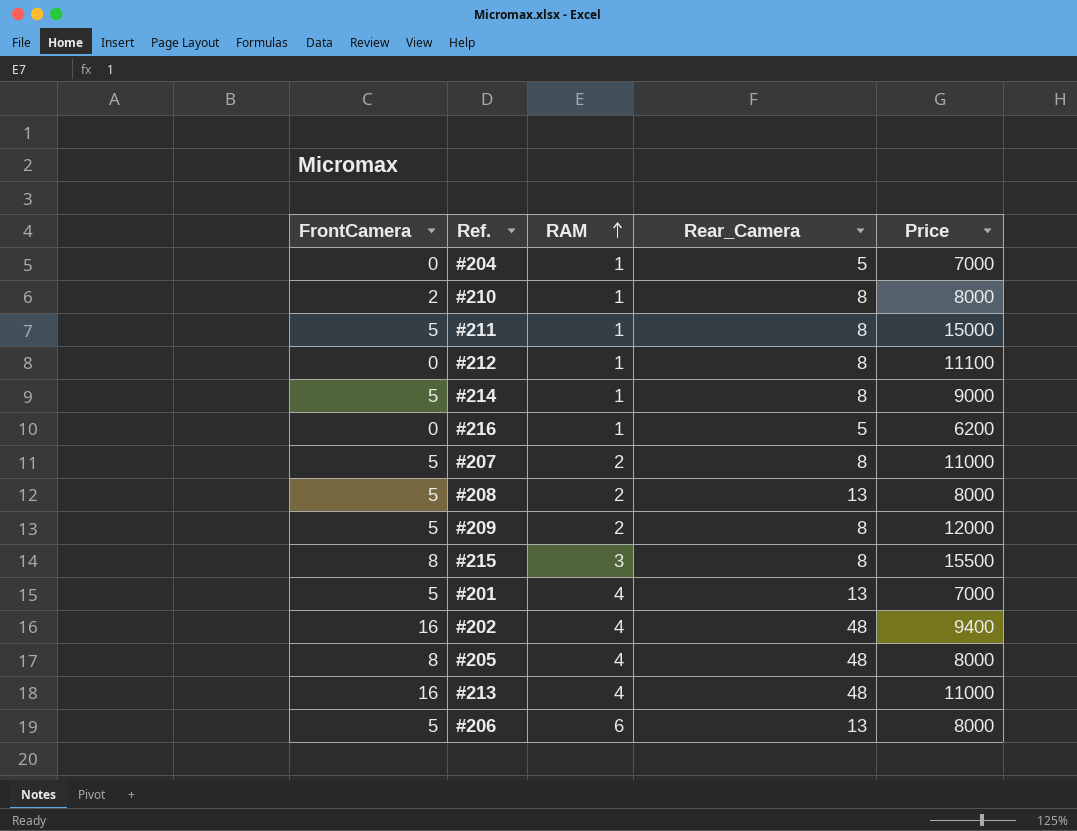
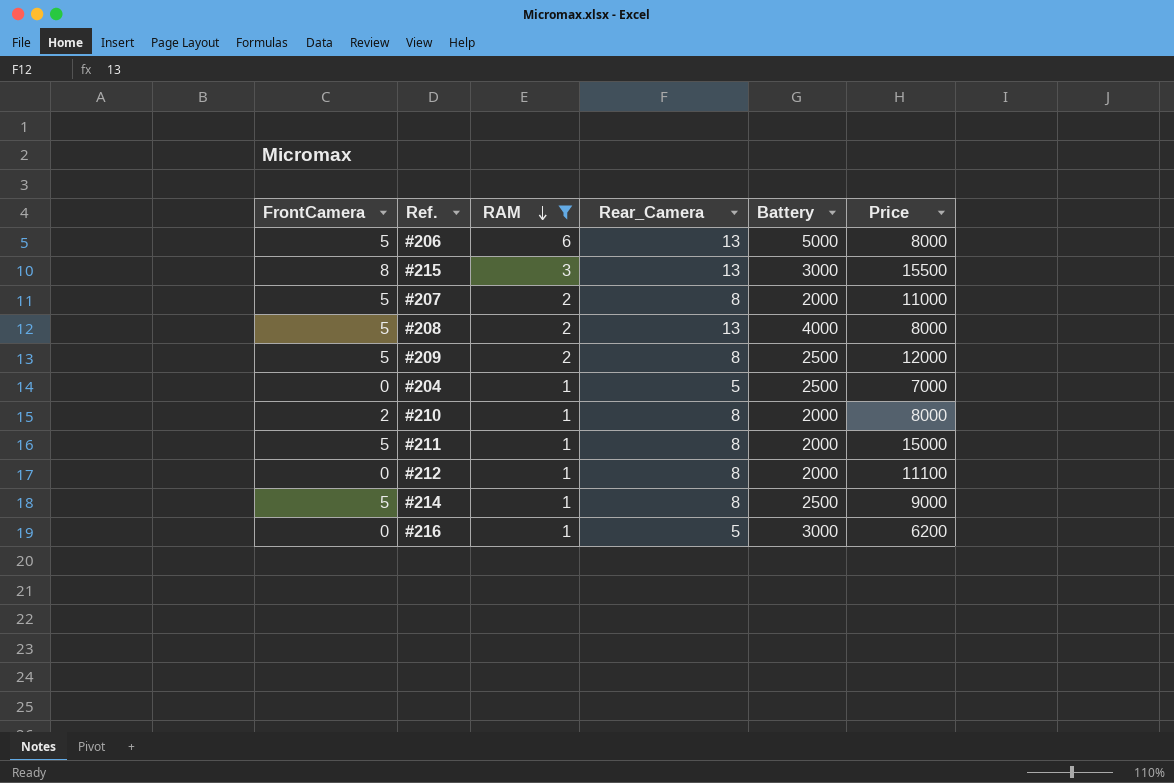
filter: none -> RAM != 4
row order: RAM ascending -> RAM descending
column Battery | position: none -> 5
#215 | Rear_Camera: 8 -> 13

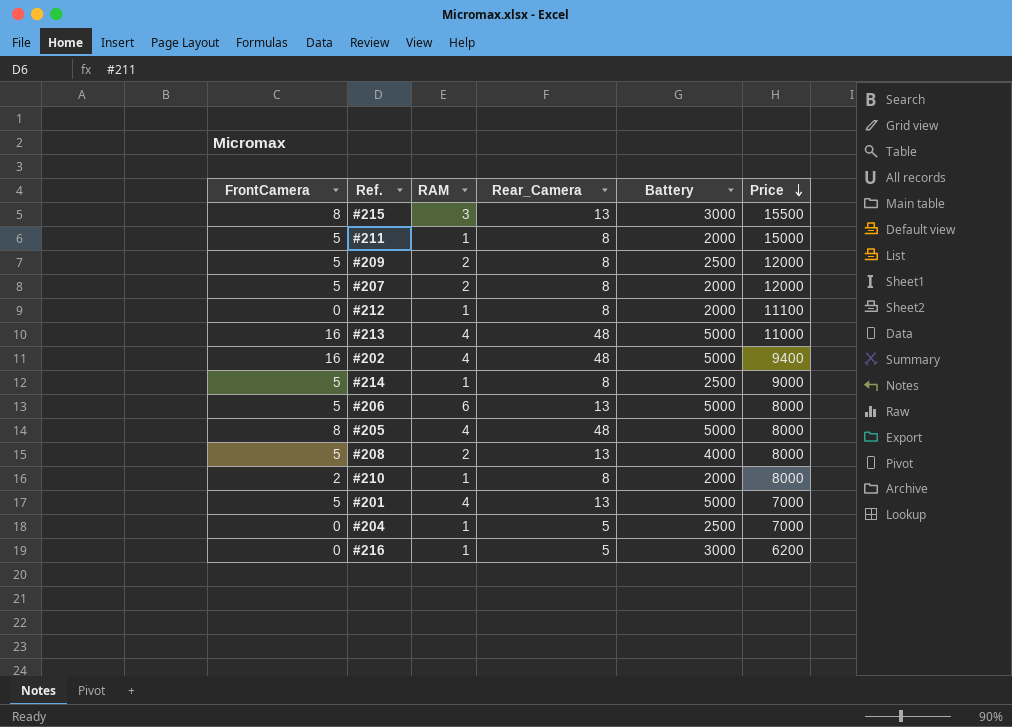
filter: RAM != 4 -> none
row order: RAM descending -> Price descending
#207 | Price: 11000 -> 12000

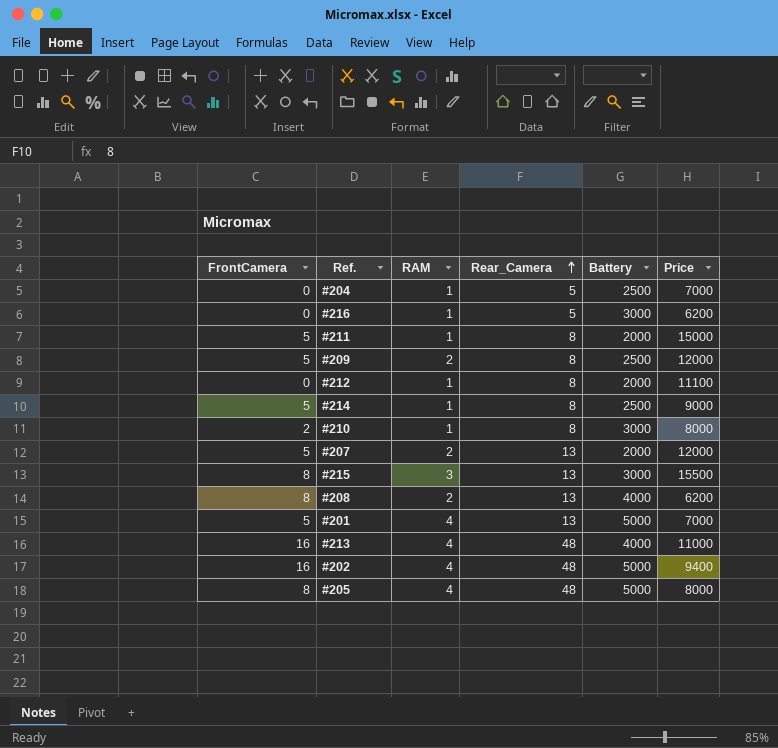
row order: Price descending -> Rear_Camera ascending
row #206: 5 | 6 | 13 | 5000 | 8000 -> none
#210 | Battery: 2000 -> 3000
#207 | Rear_Camera: 8 -> 13
#208 | FrontCamera: 5 -> 8
#208 | Price: 8000 -> 6200
#213 | Battery: 5000 -> 4000

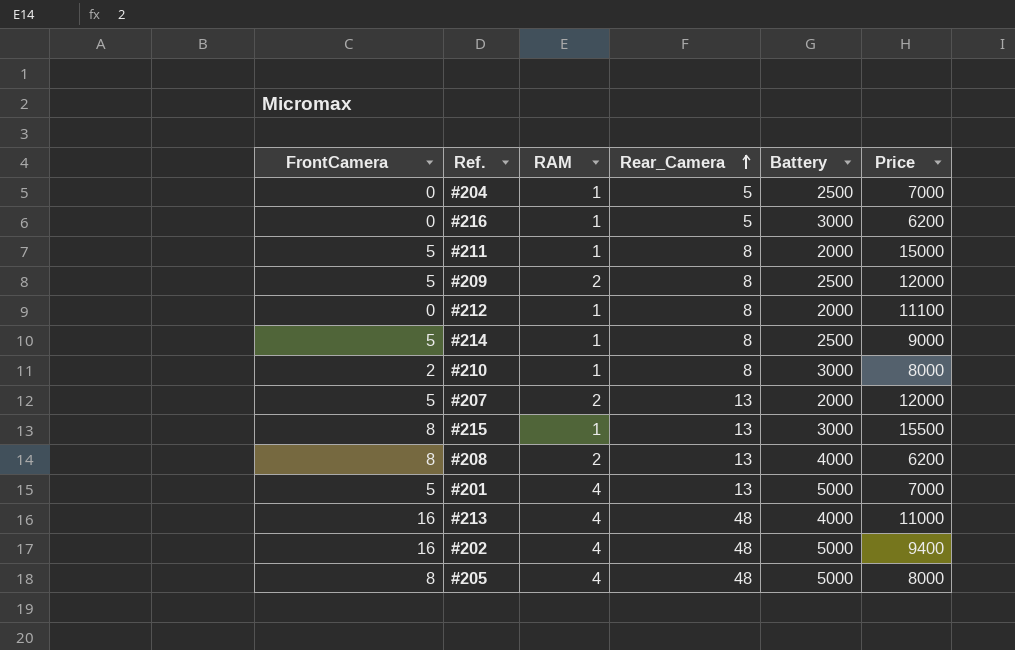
#215 | RAM: 3 -> 1

